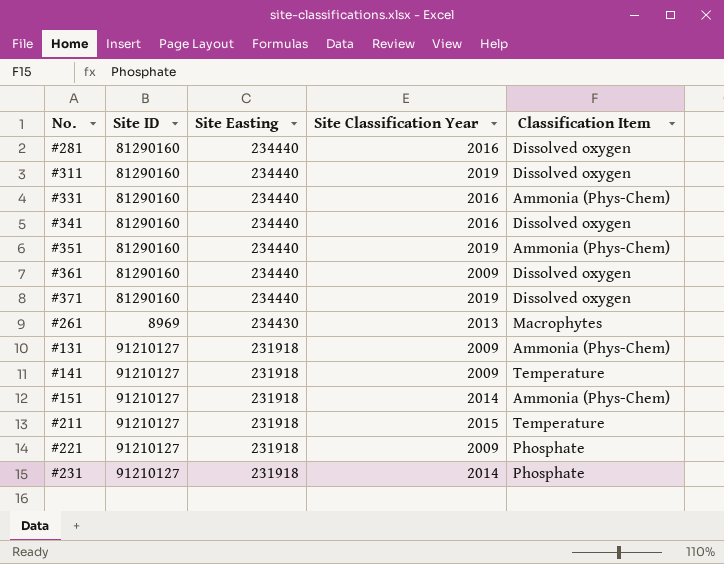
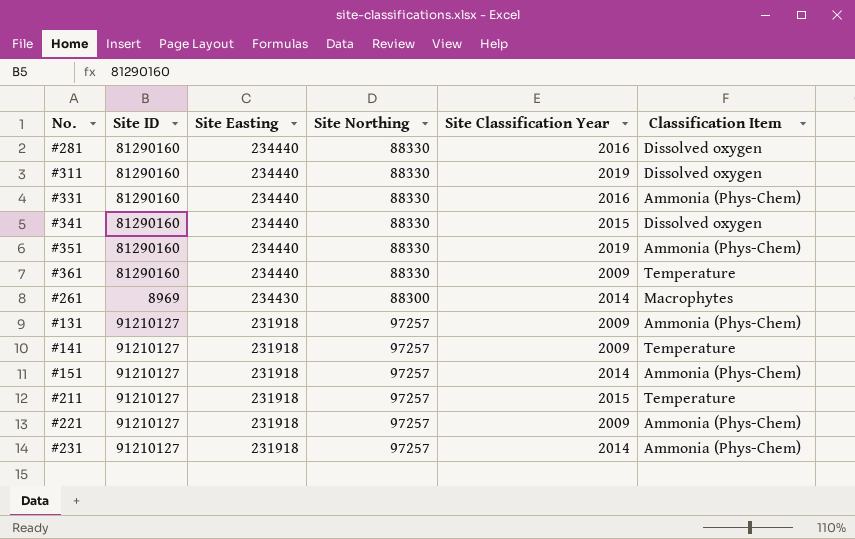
column Site Northing | position: none -> 4
row #371: 81290160 | 234440 | 2019 | Dissolved oxygen -> none
#341 | Site Classification Year: 2016 -> 2015
#361 | Classification Item: Dissolved oxygen -> Temperature
#261 | Site Classification Year: 2013 -> 2014
#221 | Classification Item: Phosphate -> Ammonia (Phys-Chem)
#231 | Classification Item: Phosphate -> Ammonia (Phys-Chem)

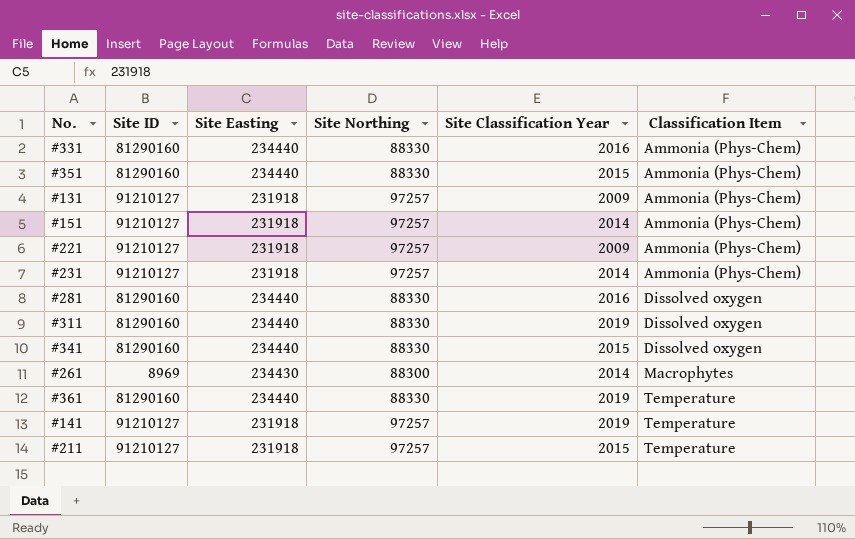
row order: Site Easting descending -> Classification Item ascending
#351 | Site Classification Year: 2019 -> 2015
#361 | Site Classification Year: 2009 -> 2019
#141 | Site Classification Year: 2009 -> 2019

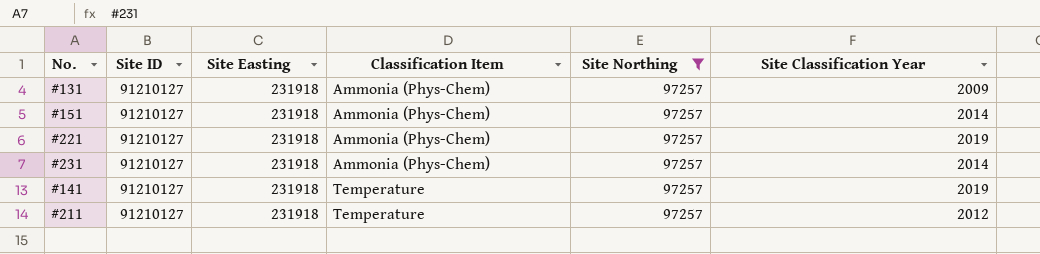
filter: none -> Site Northing = 97257
column Classification Item | position: 6 -> 4
#221 | Site Classification Year: 2009 -> 2019
#211 | Site Classification Year: 2015 -> 2012

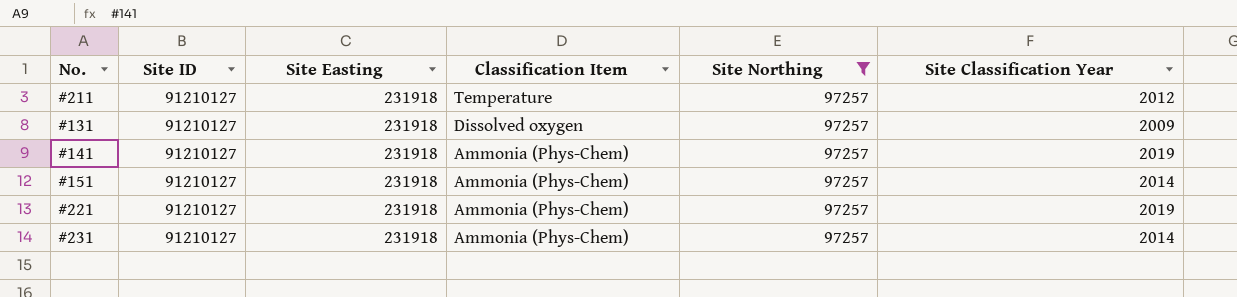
row order: Classification Item ascending -> Classification Item descending
#131 | Classification Item: Ammonia (Phys-Chem) -> Dissolved oxygen
#141 | Classification Item: Temperature -> Ammonia (Phys-Chem)

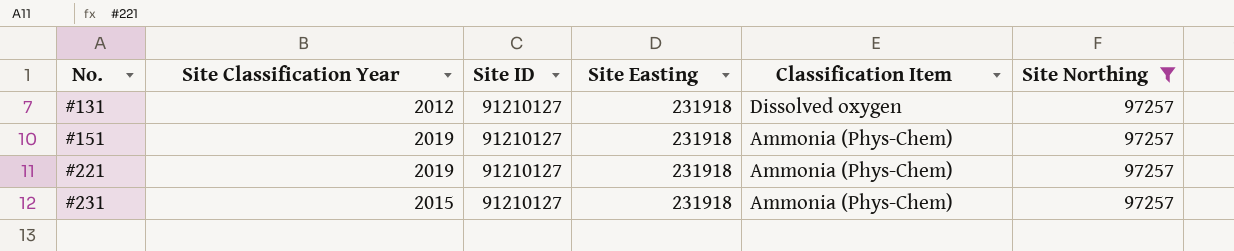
column Site Classification Year | position: 6 -> 2
row #211: 91210127 | 231918 | Temperature | 97257 | 2012 -> none
row #141: 91210127 | 231918 | Ammonia (Phys-Chem) | 97257 | 2019 -> none
#131 | Site Classification Year: 2009 -> 2012
#151 | Site Classification Year: 2014 -> 2019
#231 | Site Classification Year: 2014 -> 2015

